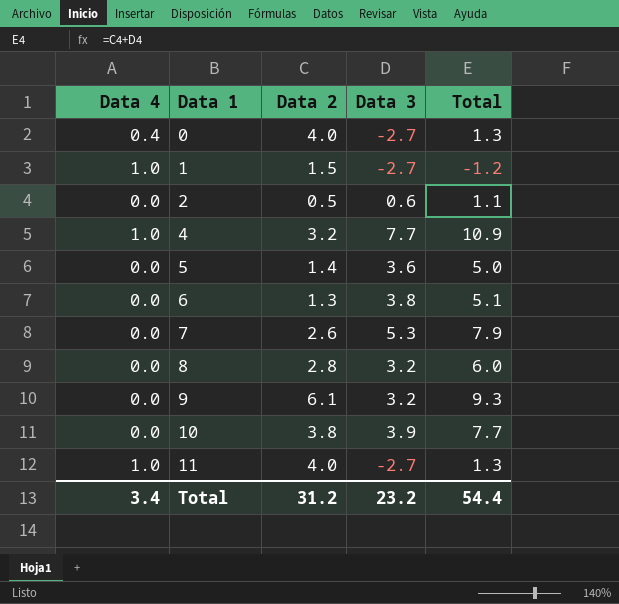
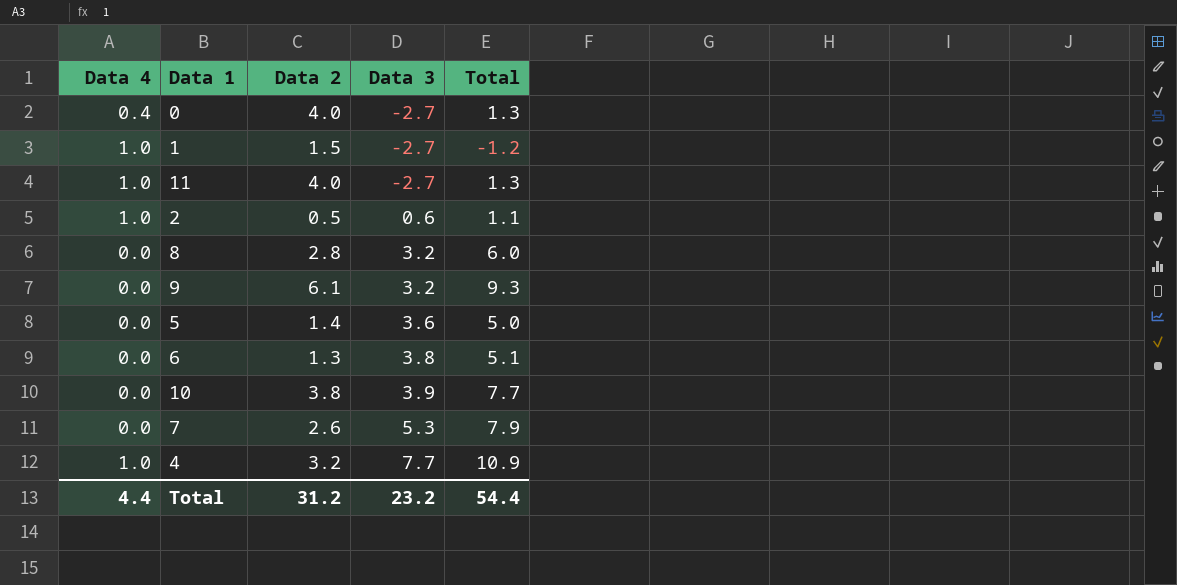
row order: Data 1 ascending -> Data 3 ascending
2 | Data 4: 0.0 -> 1.0
Total | Data 4: 3.4 -> 4.4

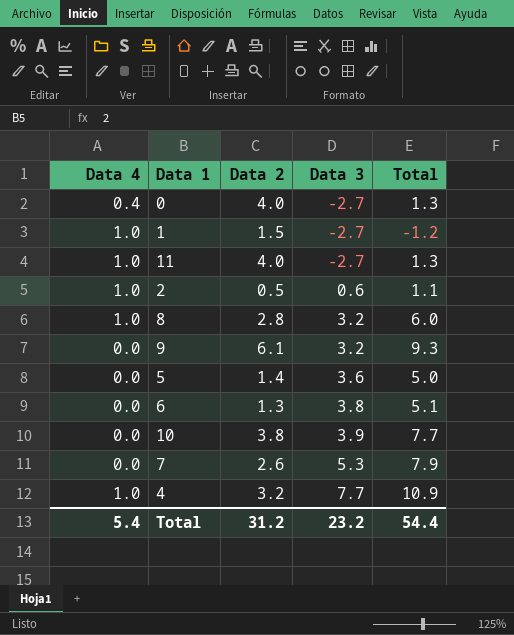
8 | Data 4: 0.0 -> 1.0
Total | Data 4: 4.4 -> 5.4

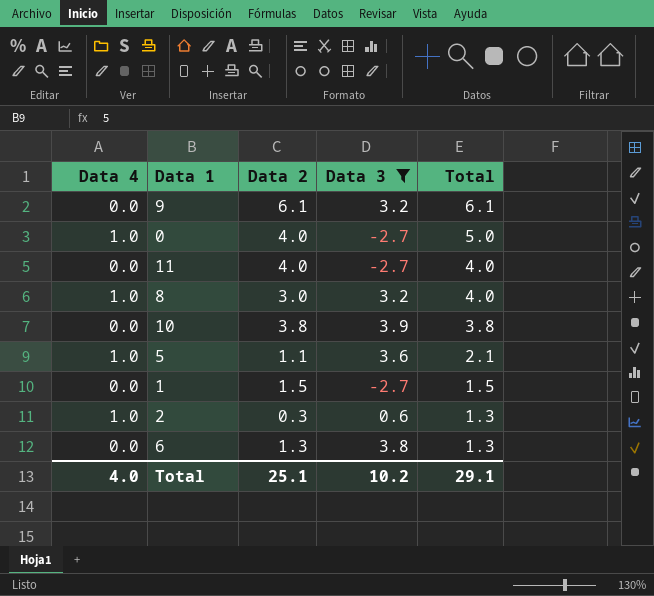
filter: none -> Data 3 <= 3.9
row order: Data 3 ascending -> Total descending
column Total | formula: [Data 2] + [Data 3] -> [Data 4] + [Data 2]
0 | Data 4: 0.4 -> 1.0
11 | Data 4: 1.0 -> 0.0
8 | Data 2: 2.8 -> 3.0
5 | Data 4: 0.0 -> 1.0
5 | Data 2: 1.4 -> 1.1
1 | Data 4: 1.0 -> 0.0
2 | Data 2: 0.5 -> 0.3
Total | Data 4: 5.4 -> 4.0
Total | Data 2: 31.2 -> 25.1
Total | Data 3: 23.2 -> 10.2
Total | Total: 54.4 -> 29.1

